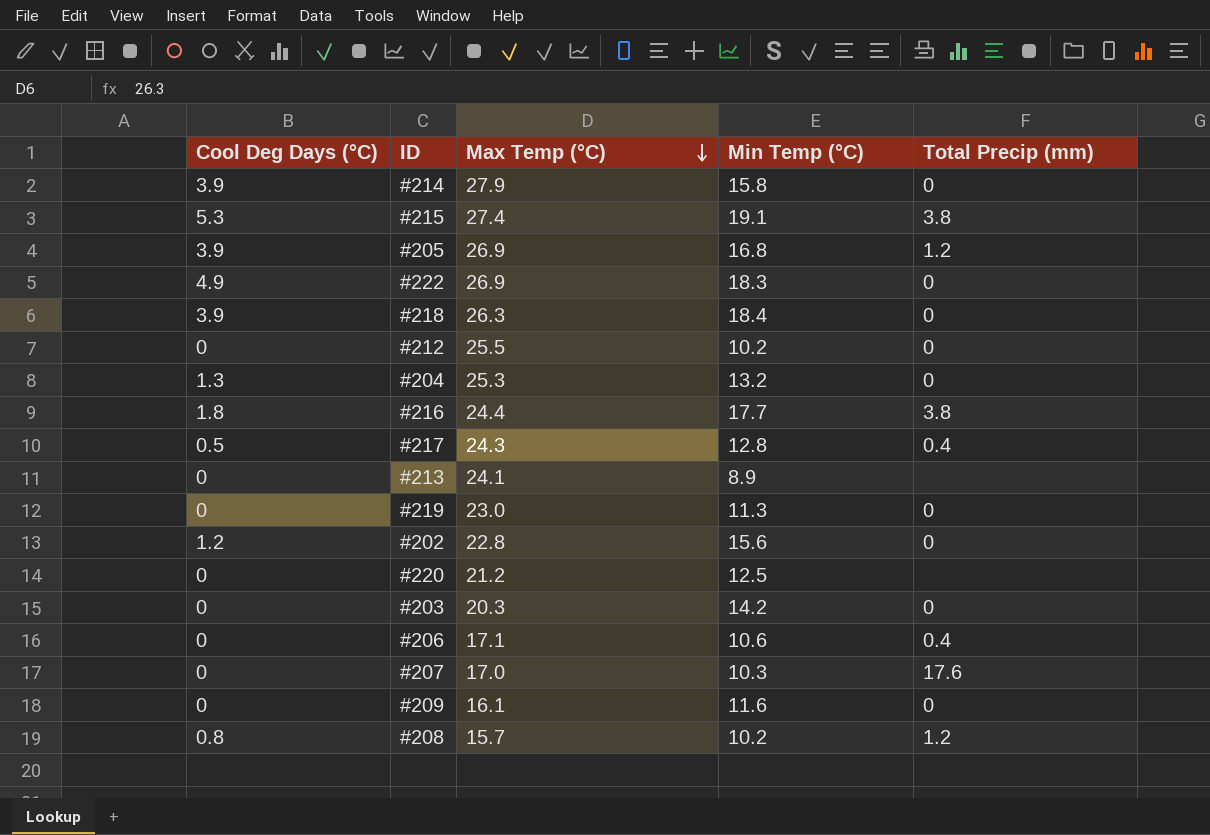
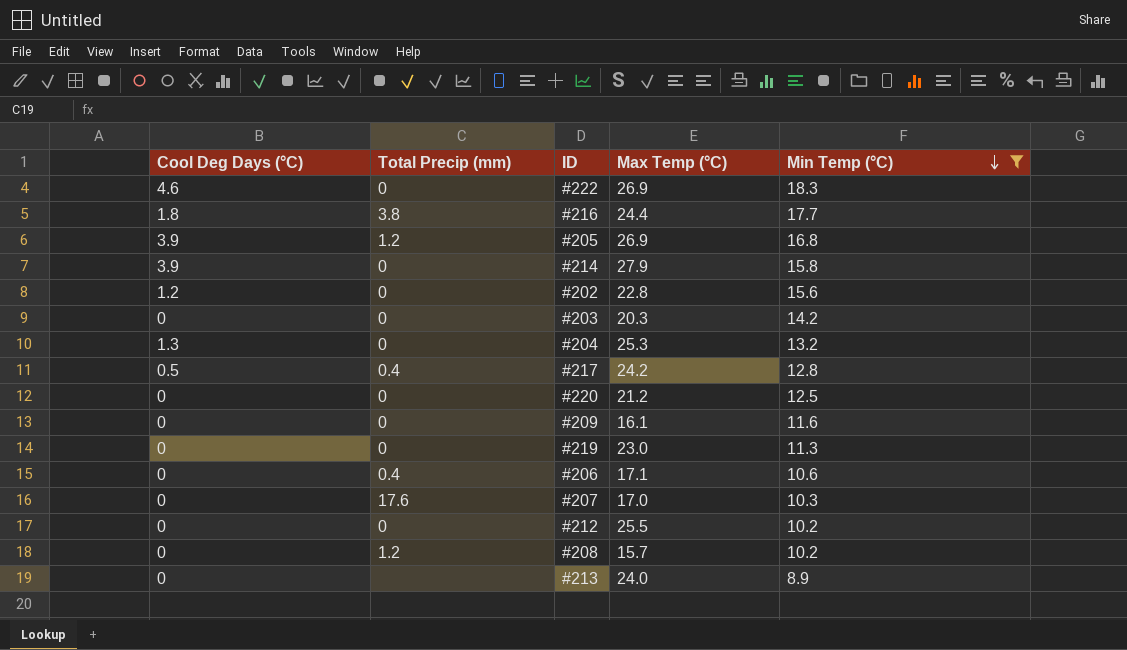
filter: none -> Min Temp (°C) <= 18.3
row order: Max Temp (°C) descending -> Min Temp (°C) descending
column Total Precip (mm) | position: 5 -> 2
#222 | Cool Deg Days (°C): 4.9 -> 4.6
#217 | Max Temp (°C): 24.3 -> 24.2
#220 | Total Precip (mm): none -> 0
#208 | Cool Deg Days (°C): 0.8 -> 0
#213 | Max Temp (°C): 24.1 -> 24.0

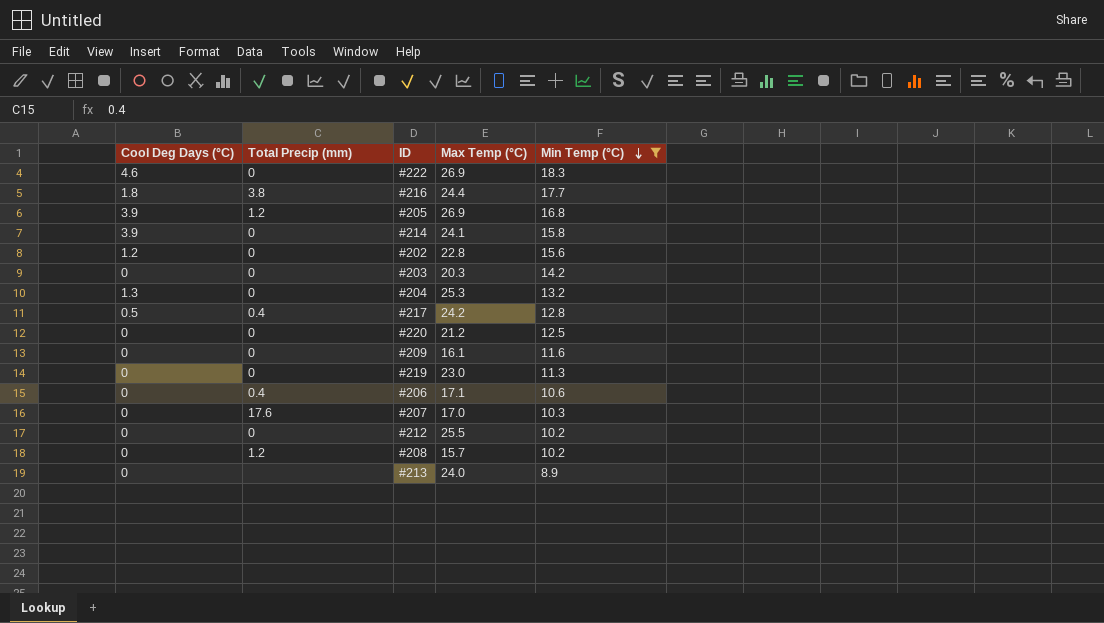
#214 | Max Temp (°C): 27.9 -> 24.1

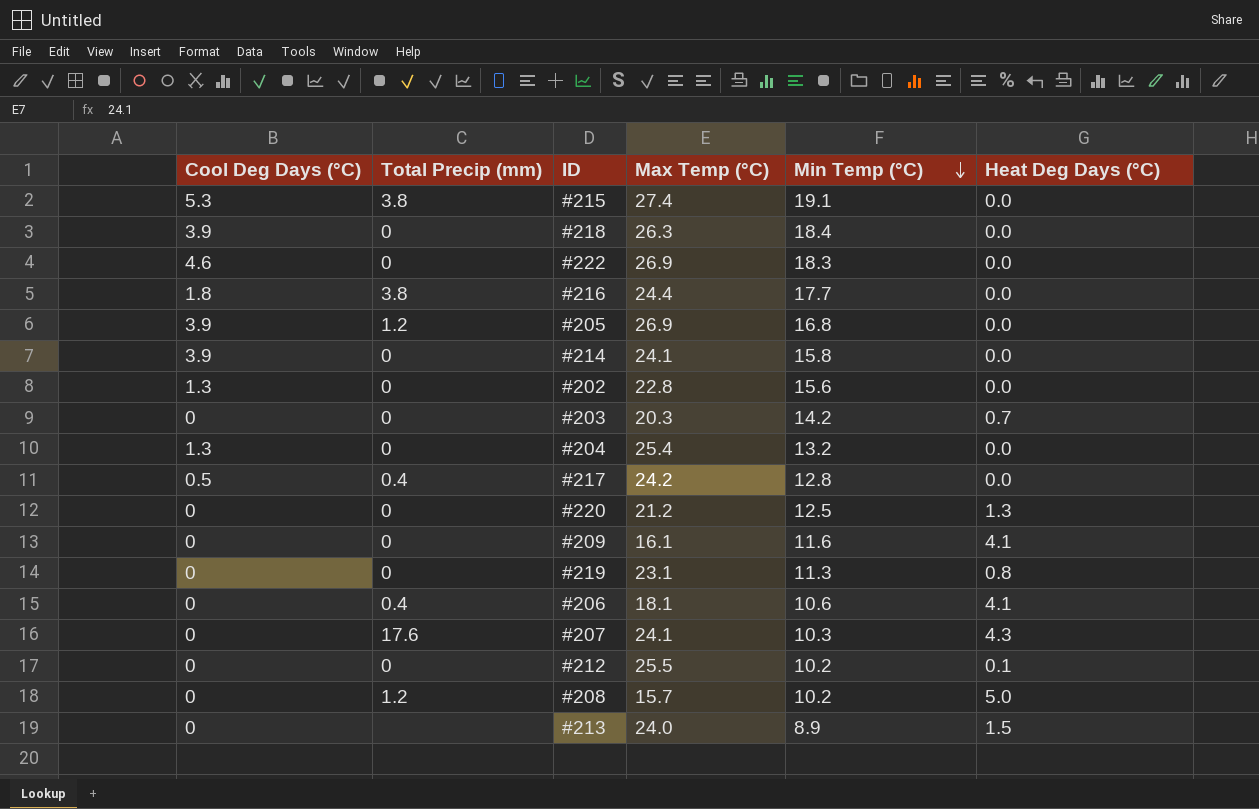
filter: Min Temp (°C) <= 18.3 -> none
column Heat Deg Days (°C) | position: none -> 6
#202 | Cool Deg Days (°C): 1.2 -> 1.3
#204 | Max Temp (°C): 25.3 -> 25.4
#219 | Max Temp (°C): 23.0 -> 23.1
#206 | Max Temp (°C): 17.1 -> 18.1
#207 | Max Temp (°C): 17.0 -> 24.1

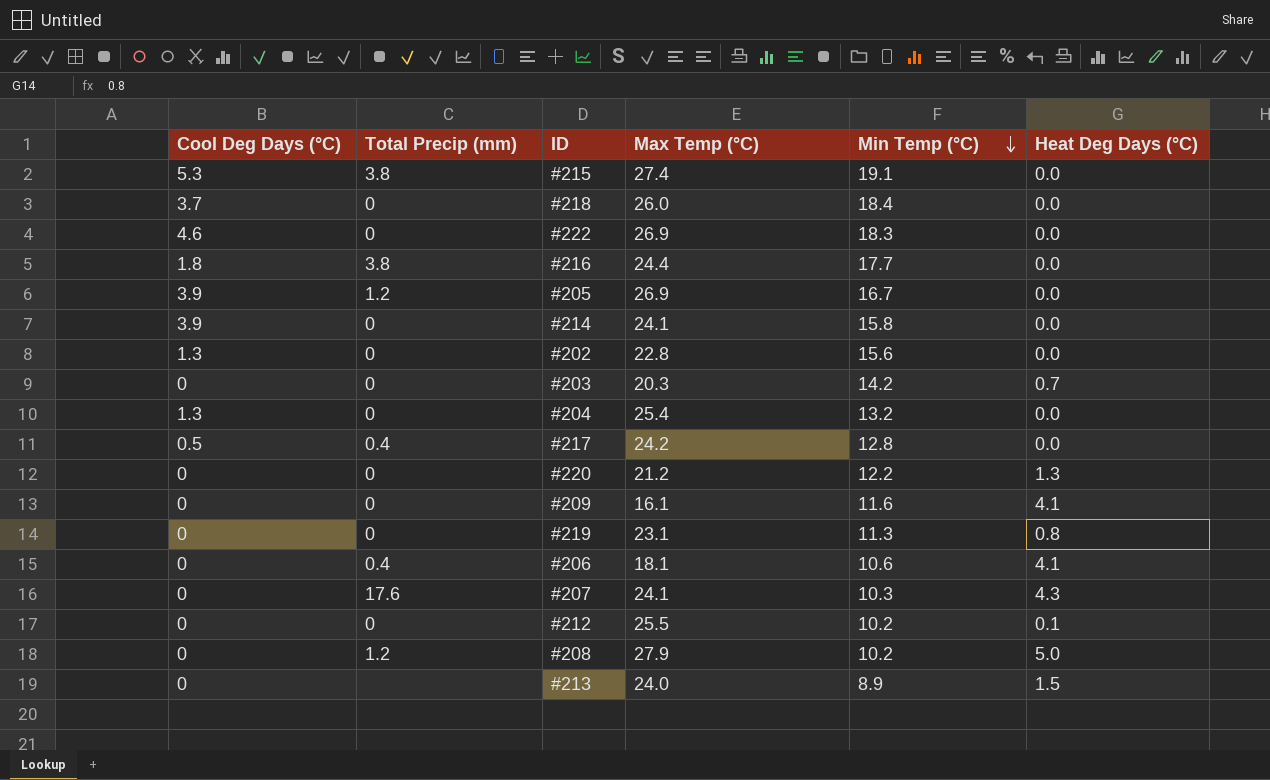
#218 | Cool Deg Days (°C): 3.9 -> 3.7
#218 | Max Temp (°C): 26.3 -> 26.0
#205 | Min Temp (°C): 16.8 -> 16.7
#220 | Min Temp (°C): 12.5 -> 12.2
#208 | Max Temp (°C): 15.7 -> 27.9

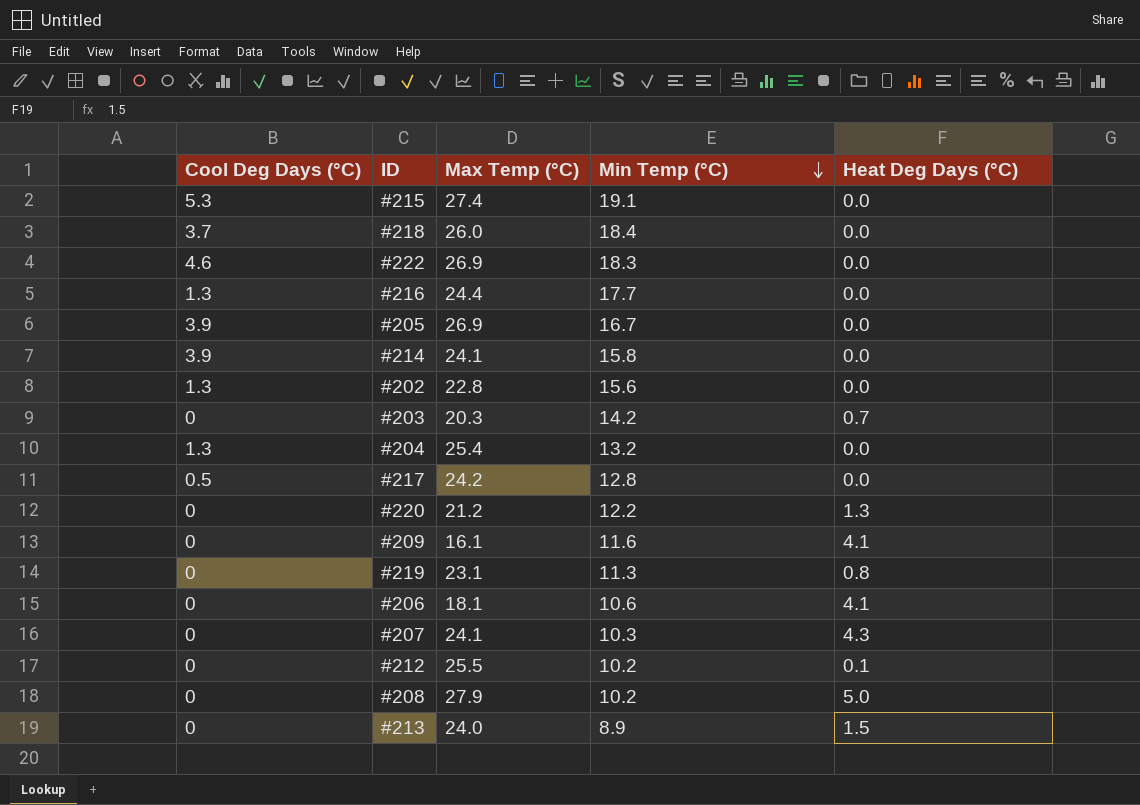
column Total Precip (mm) | position: 2 -> none
#216 | Cool Deg Days (°C): 1.8 -> 1.3

